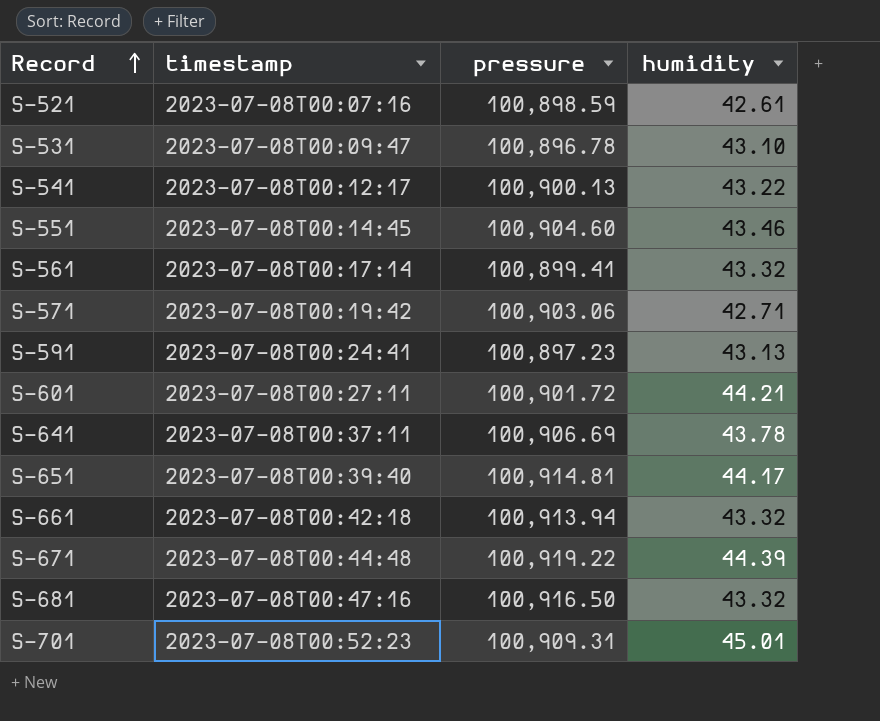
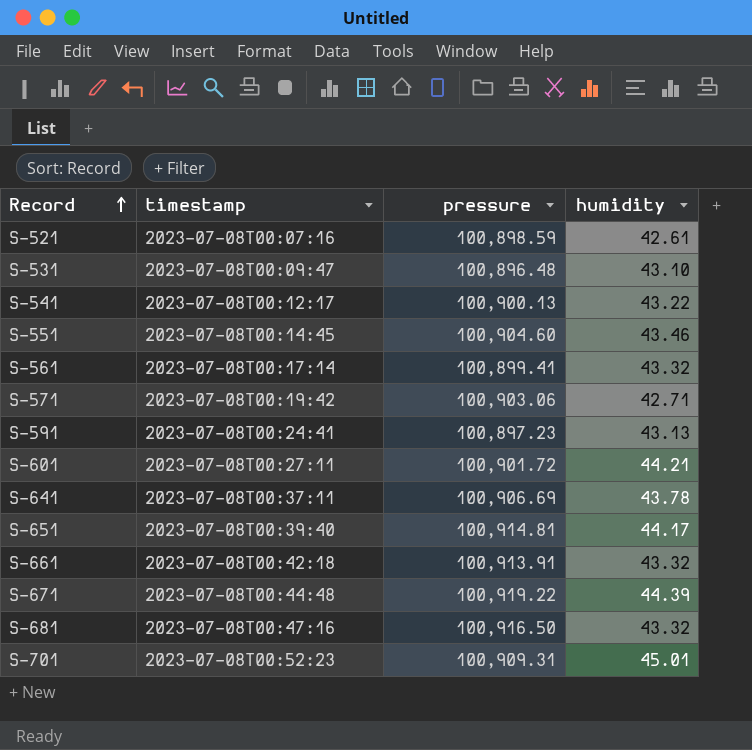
S-531 | pressure: 100,896.78 -> 100,896.48
S-661 | pressure: 100,913.94 -> 100,913.91

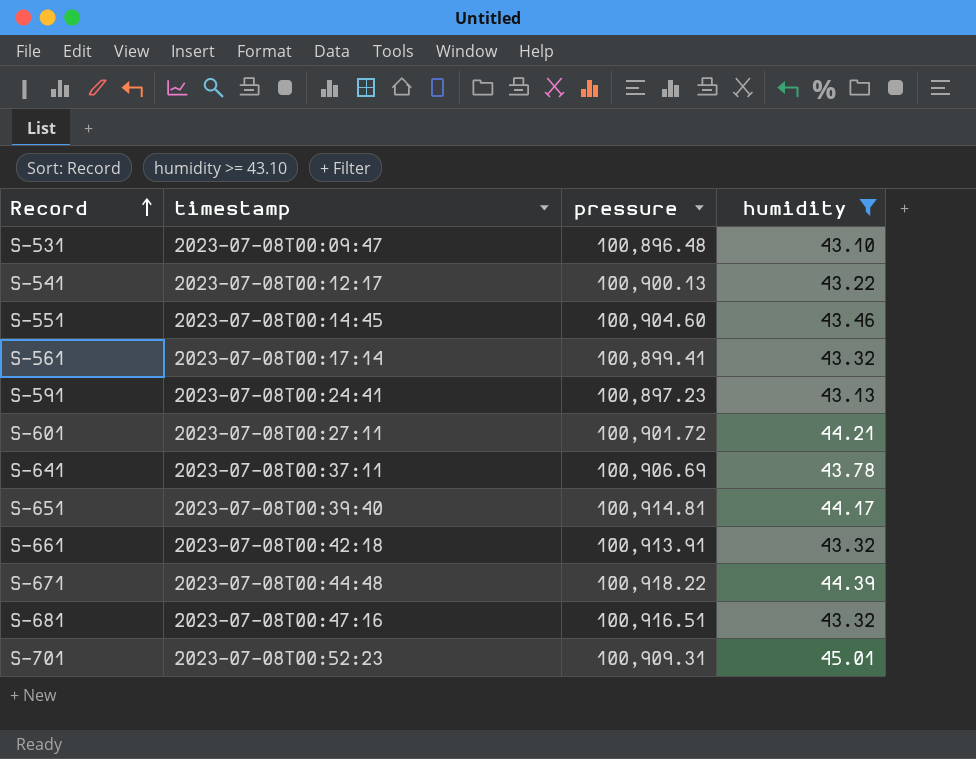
filter: none -> humidity >= 43.10
S-671 | pressure: 100,919.22 -> 100,918.22
S-681 | pressure: 100,916.50 -> 100,916.51

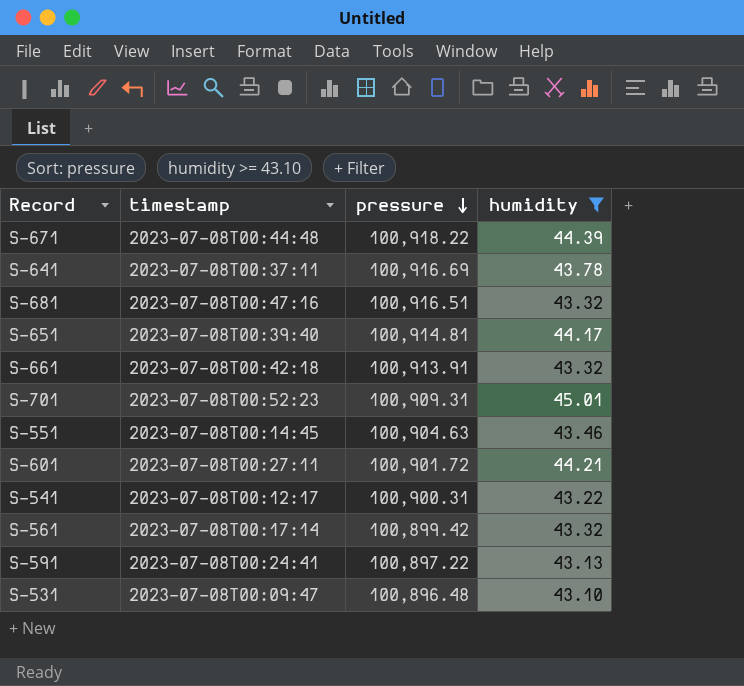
row order: Record ascending -> pressure descending
S-641 | pressure: 100,906.69 -> 100,916.69
S-551 | pressure: 100,904.60 -> 100,904.63
S-541 | pressure: 100,900.13 -> 100,900.31
S-561 | pressure: 100,899.41 -> 100,899.42
S-591 | pressure: 100,897.23 -> 100,897.22

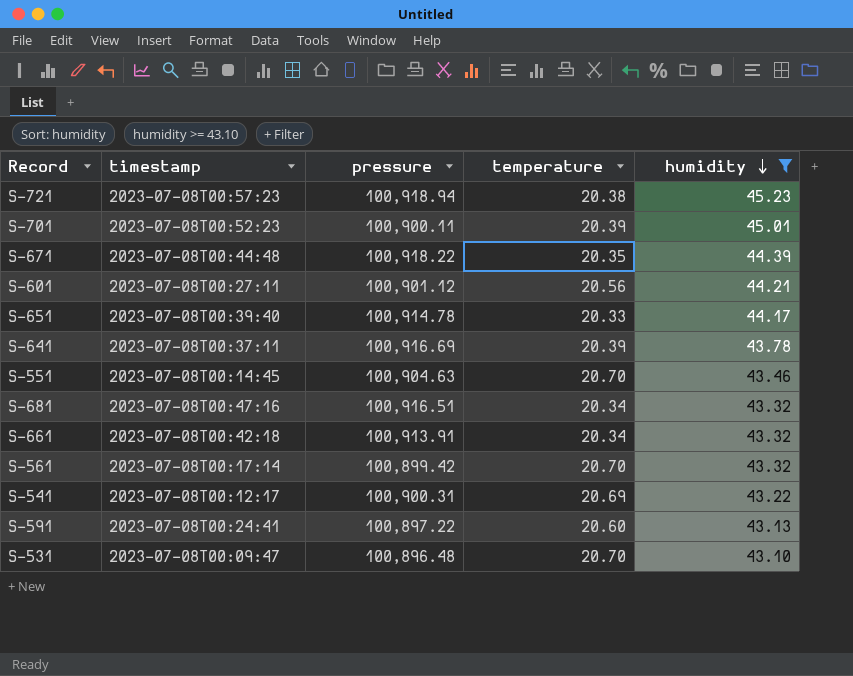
row order: pressure descending -> humidity descending
column temperature | position: none -> 4
row S-721: none -> 2023-07-08T00:57:23 | 100,918.94 | 20.38 | 45.23
S-701 | pressure: 100,909.31 -> 100,900.11
S-601 | pressure: 100,901.72 -> 100,901.12
S-651 | pressure: 100,914.81 -> 100,914.78

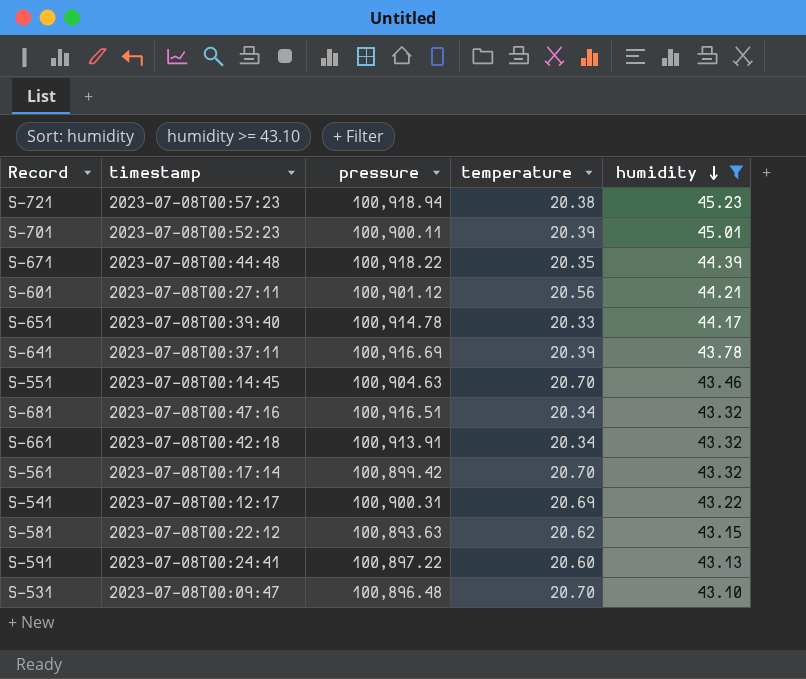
row S-581: none -> 2023-07-08T00:22:12 | 100,893.63 | 20.62 | 43.15

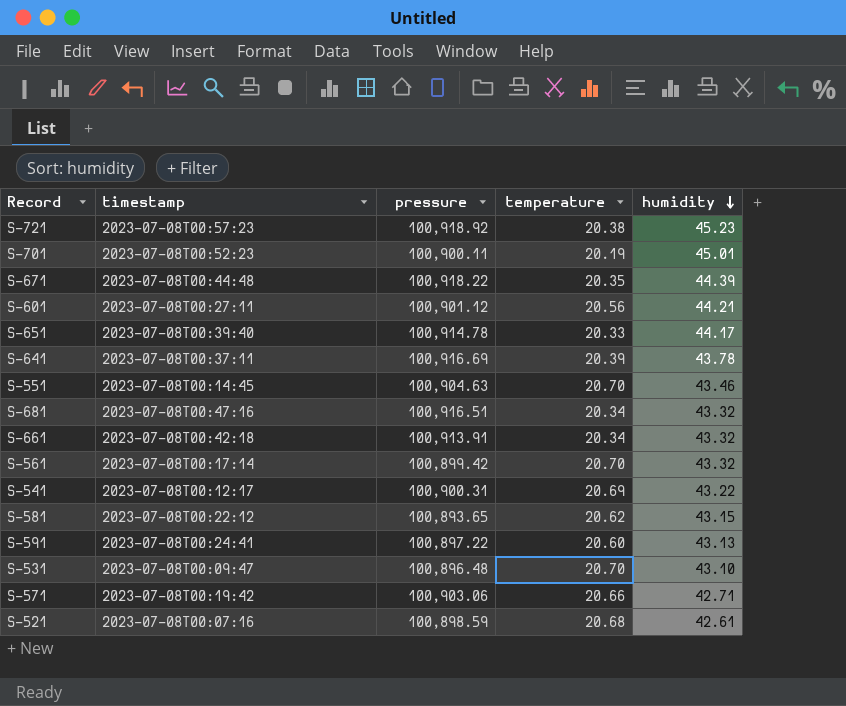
filter: humidity >= 43.10 -> none
S-721 | pressure: 100,918.94 -> 100,918.92
S-701 | temperature: 20.39 -> 20.19
S-581 | pressure: 100,893.63 -> 100,893.65

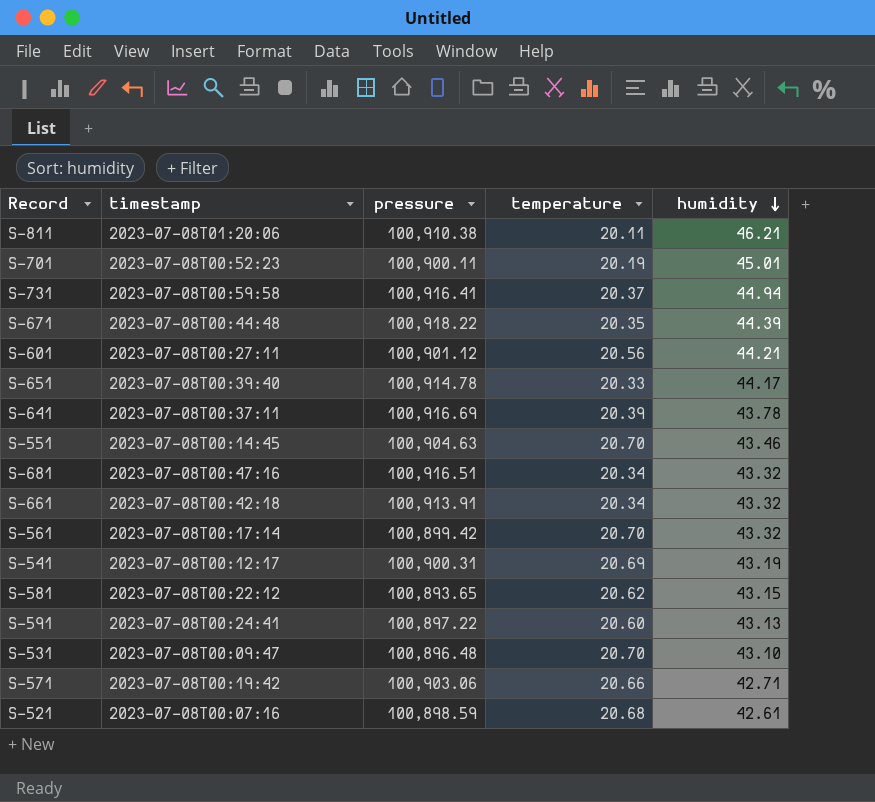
row S-721: 2023-07-08T00:57:23 | 100,918.92 | 20.38 | 45.23 -> none
row S-811: none -> 2023-07-08T01:20:06 | 100,910.38 | 20.11 | 46.21
row S-731: none -> 2023-07-08T00:59:58 | 100,916.41 | 20.37 | 44.94
S-541 | humidity: 43.22 -> 43.19

